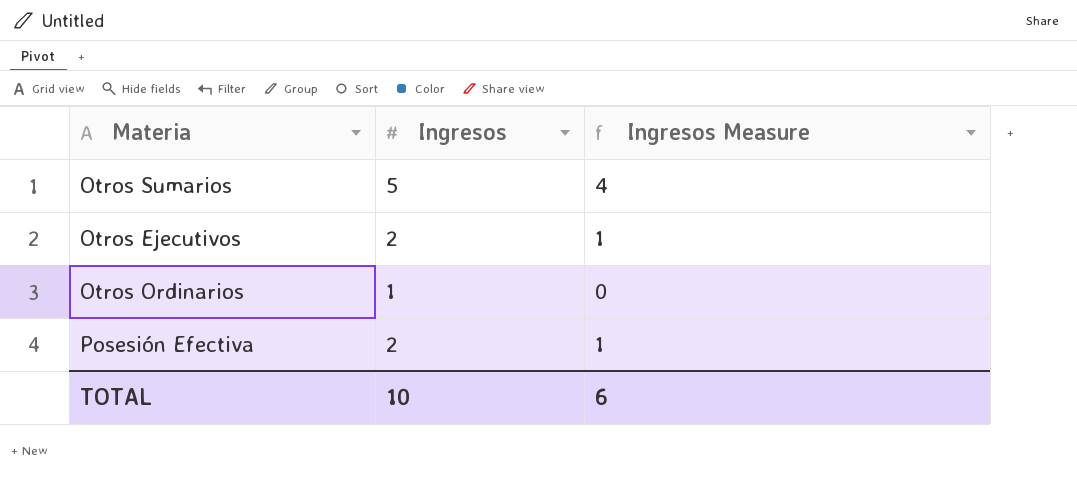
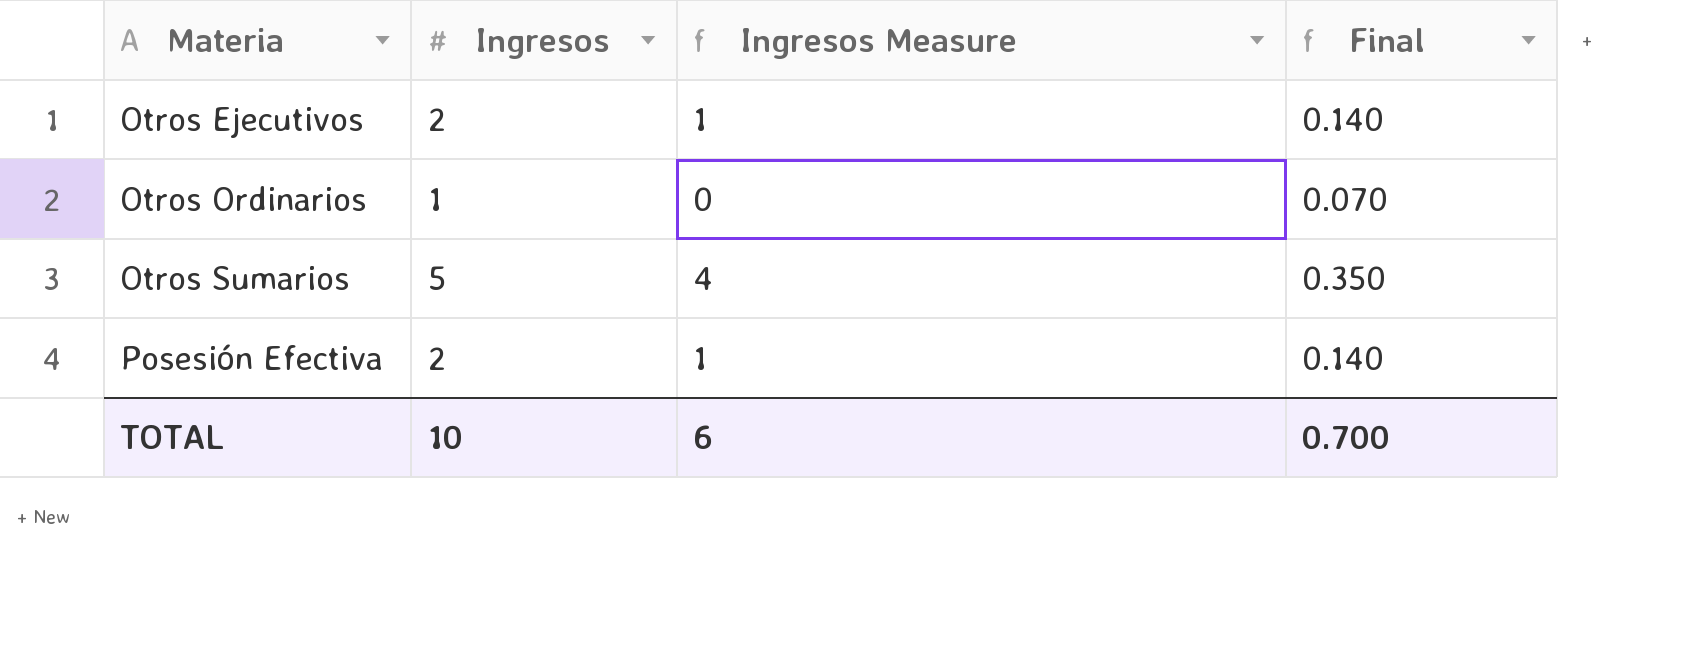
row order: none -> Materia ascending
column Final | formula: none -> [Ingresos] * 0.07

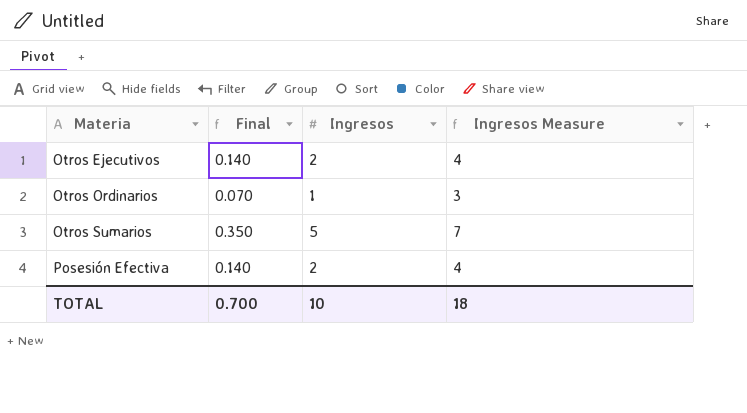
column Final | position: 4 -> 2
column Ingresos Measure | formula: [Ingresos] - 1 -> [Ingresos] + 2
TOTAL | Ingresos Measure: 6 -> 18

